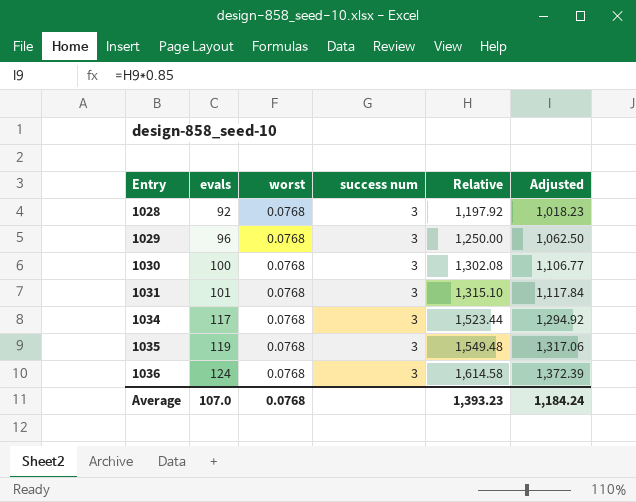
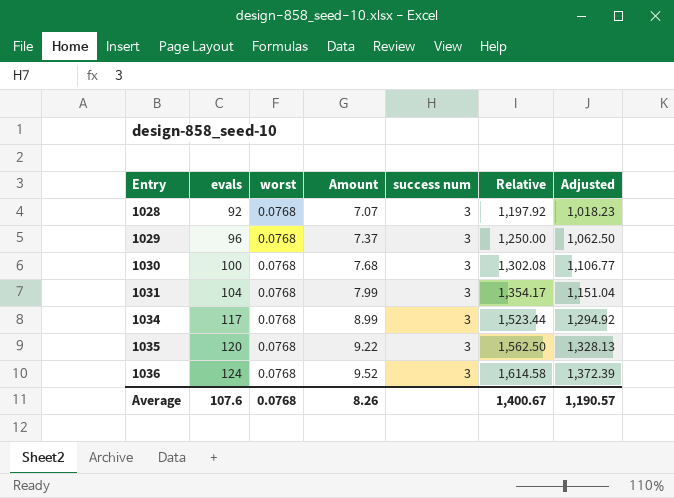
column Amount | formula: none -> [evals] * [worst]
1031 | evals: 101 -> 104
1031 | Relative: 1,315.10 -> 1,354.17
1031 | Adjusted: 1,117.84 -> 1,151.04
1035 | evals: 119 -> 120
1035 | Relative: 1,549.48 -> 1,562.50
1035 | Adjusted: 1,317.06 -> 1,328.13
Average | evals: 107.0 -> 107.6
Average | Relative: 1,393.23 -> 1,400.67
Average | Adjusted: 1,184.24 -> 1,190.57

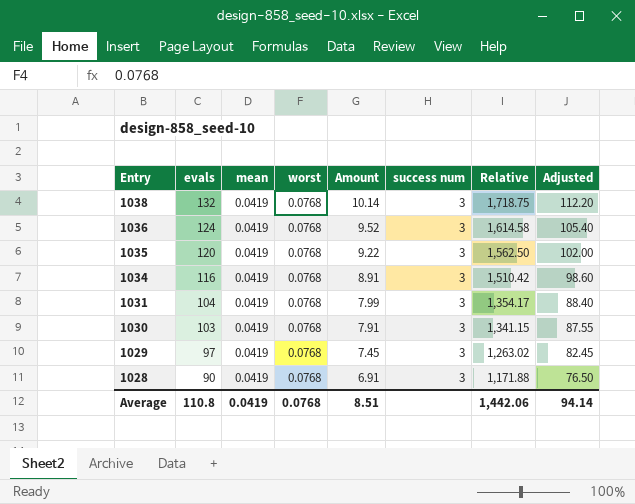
row order: Entry ascending -> Entry descending
column mean | position: none -> 3
column Adjusted | formula: [Relative] * 0.85 -> [evals] * 0.85
row 1038: none -> 132 | 0.0419 | 0.0768 | 10.14 | 3 | 1,718.75 | 112.20
1034 | evals: 117 -> 116
1034 | Amount: 8.99 -> 8.91
1034 | Relative: 1,523.44 -> 1,510.42
1030 | evals: 100 -> 103
1030 | Amount: 7.68 -> 7.91
1030 | Relative: 1,302.08 -> 1,341.15
1029 | evals: 96 -> 97
1029 | Amount: 7.37 -> 7.45
1029 | Relative: 1,250.00 -> 1,263.02
1028 | evals: 92 -> 90
1028 | Amount: 7.07 -> 6.91
1028 | Relative: 1,197.92 -> 1,171.88
Average | evals: 107.6 -> 110.8
Average | Amount: 8.26 -> 8.51
Average | Relative: 1,400.67 -> 1,442.06
Average | Adjusted: 1,190.57 -> 94.14

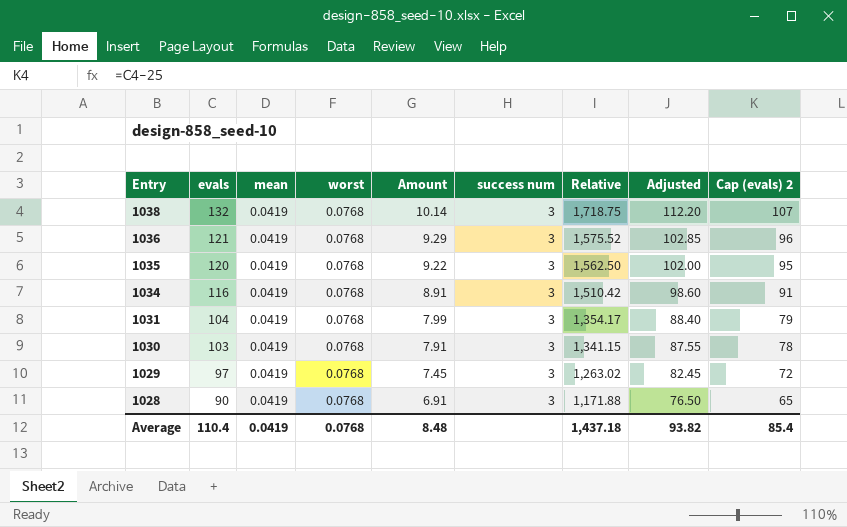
column Cap (evals) 2 | formula: none -> [evals] - 25
1036 | evals: 124 -> 121
1036 | Amount: 9.52 -> 9.29
1036 | Relative: 1,614.58 -> 1,575.52
1036 | Adjusted: 105.40 -> 102.85
Average | evals: 110.8 -> 110.4
Average | Amount: 8.51 -> 8.48
Average | Relative: 1,442.06 -> 1,437.18
Average | Adjusted: 94.14 -> 93.82

